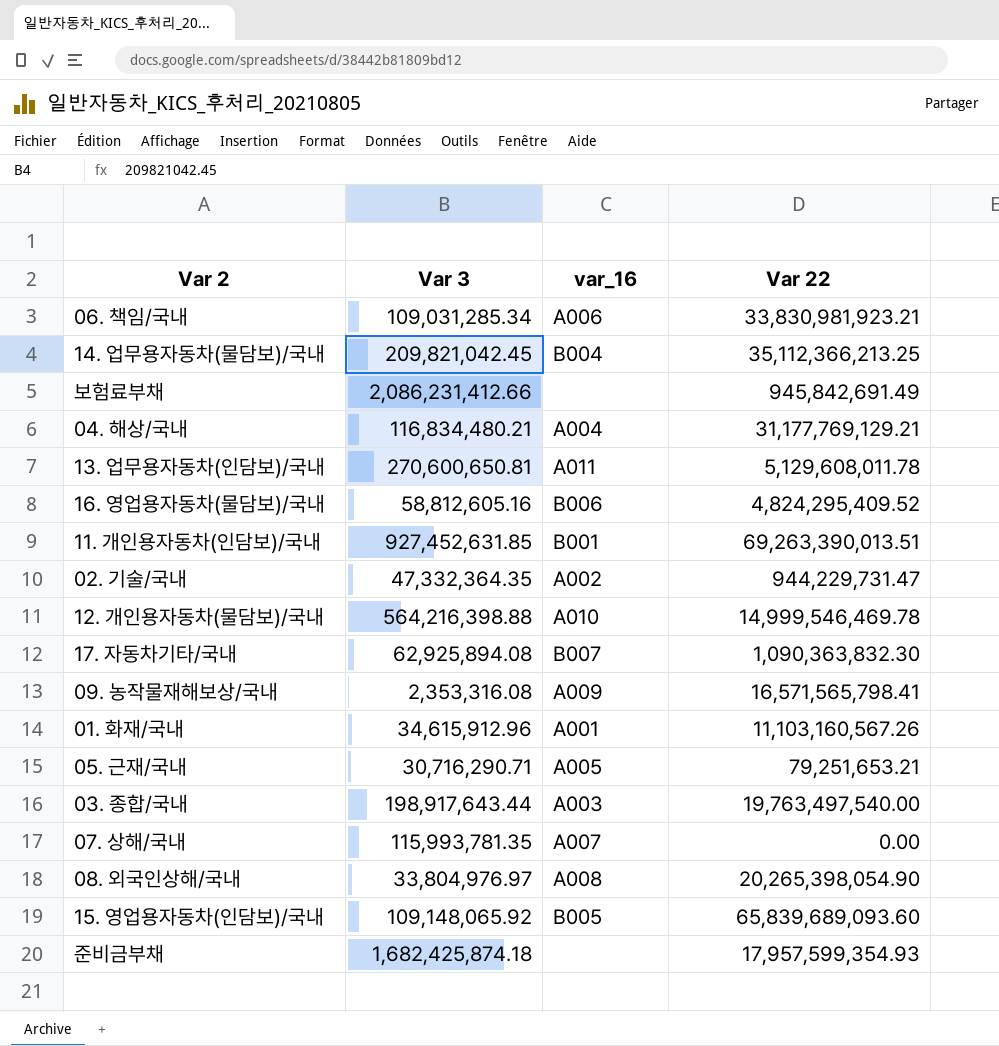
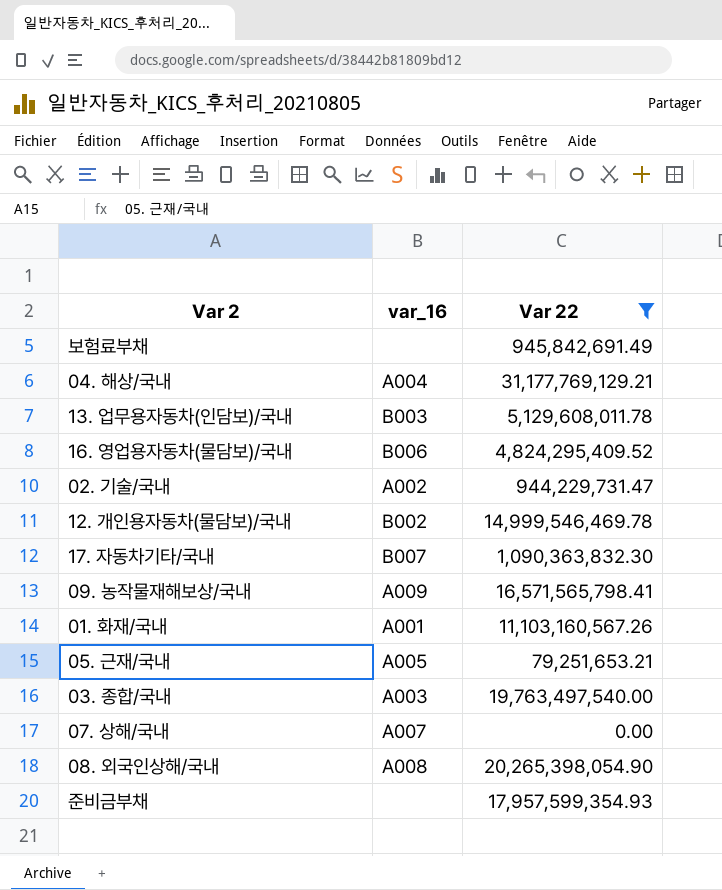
filter: none -> Var 22 <= 31,177,769,129.21
column Var 3 | position: 2 -> none
13. 업무용자동차(인담보)/국내 | var_16: A011 -> B003
12. 개인용자동차(물담보)/국내 | var_16: A010 -> B002

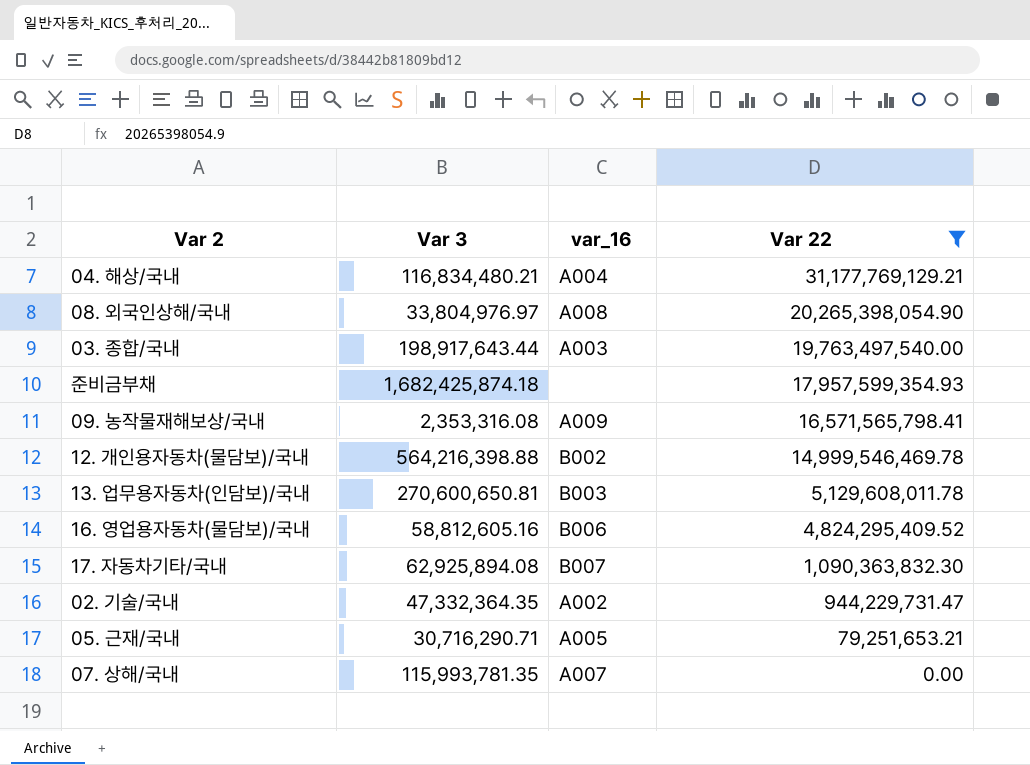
row order: none -> Var 22 descending
column Var 3 | position: none -> 2
row 보험료부채: none | 945,842,691.49 -> none
row 01. 화재/국내: A001 | 11,103,160,567.26 -> none

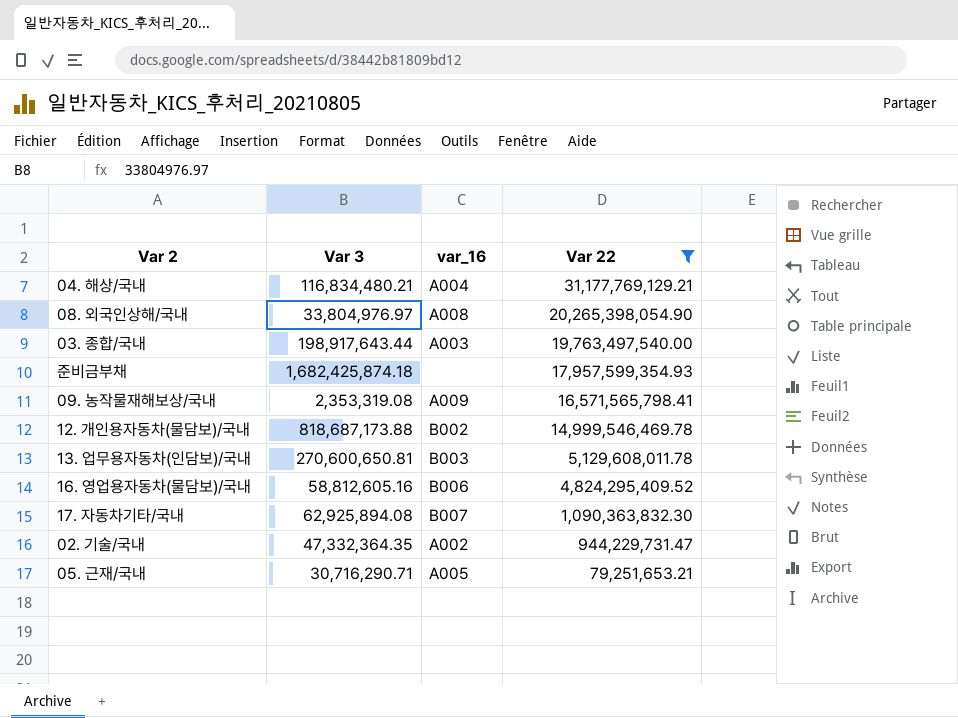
row 07. 상해/국내: 115,993,781.35 | A007 | 0.00 -> none
09. 농작물재해보상/국내 | Var 3: 2,353,316.08 -> 2,353,319.08
12. 개인용자동차(물담보)/국내 | Var 3: 564,216,398.88 -> 818,687,173.88

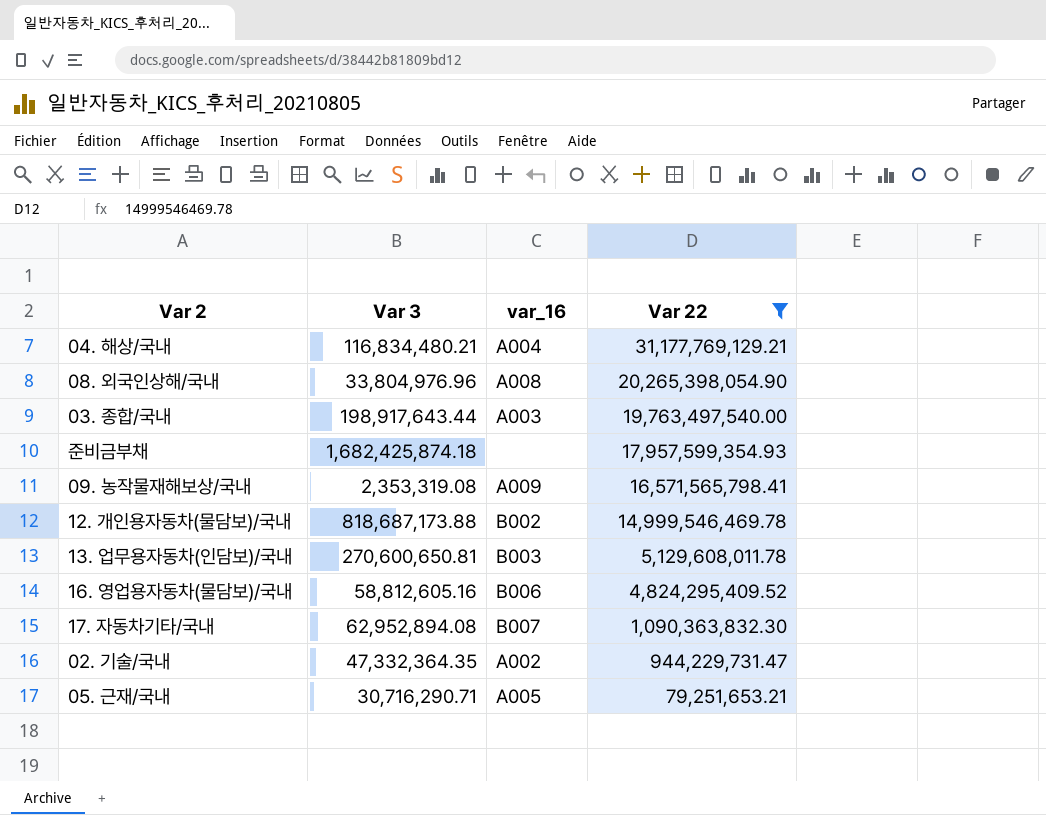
08. 외국인상해/국내 | Var 3: 33,804,976.97 -> 33,804,976.96
17. 자동차기타/국내 | Var 3: 62,925,894.08 -> 62,952,894.08

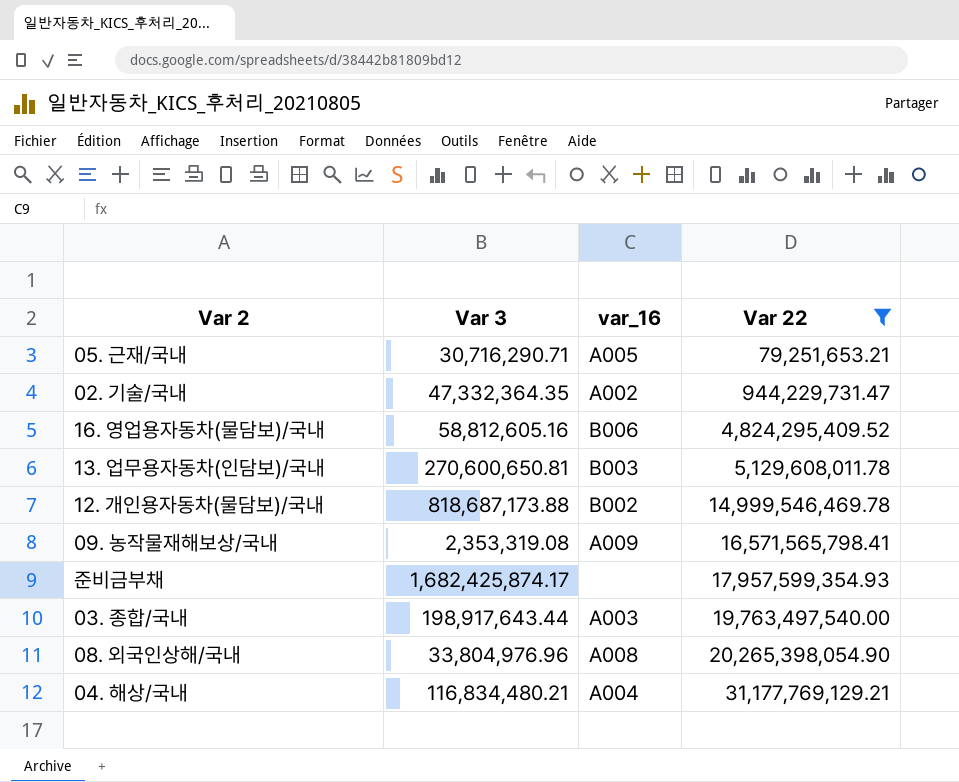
row order: Var 22 descending -> Var 22 ascending
row 17. 자동차기타/국내: 62,952,894.08 | B007 | 1,090,363,832.30 -> none
준비금부채 | Var 3: 1,682,425,874.18 -> 1,682,425,874.17

